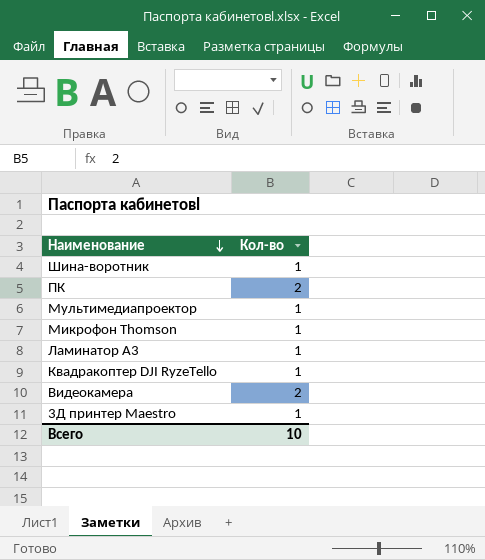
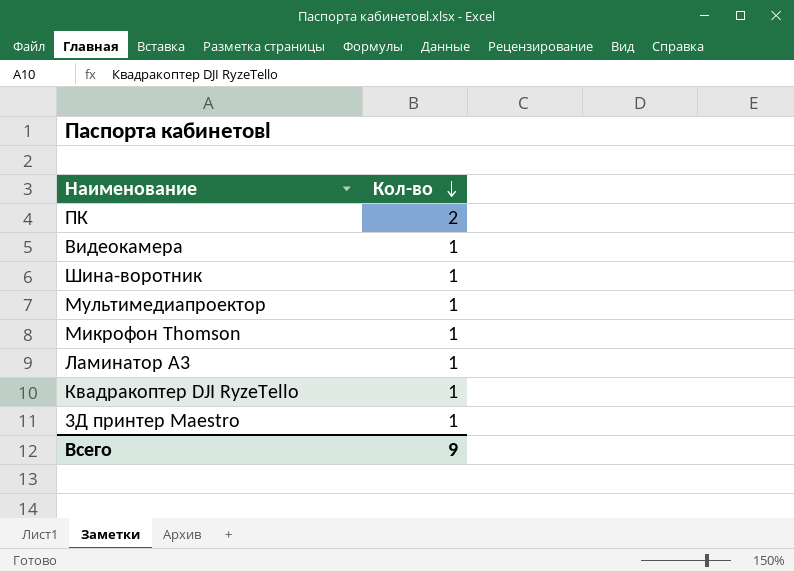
row order: Наименование descending -> Кол-во descending
Видеокамера | Кол-во: 2 -> 1
Всего | Кол-во: 10 -> 9

